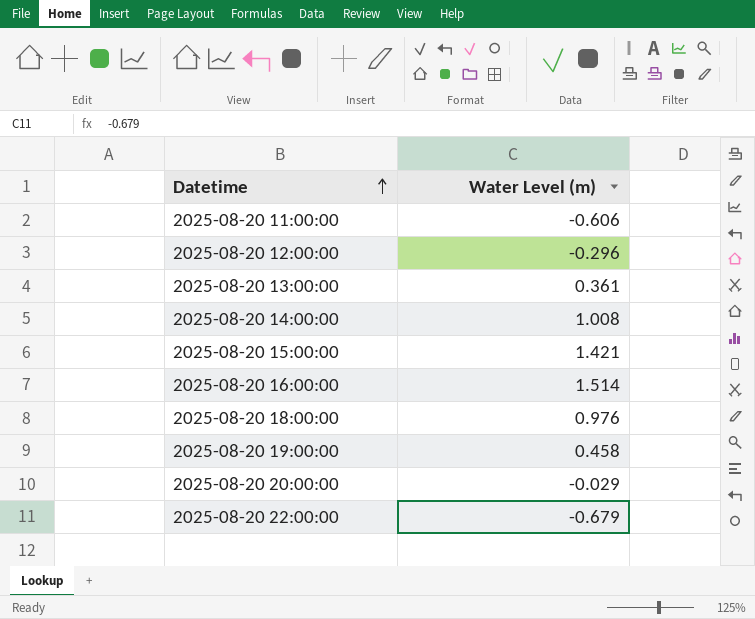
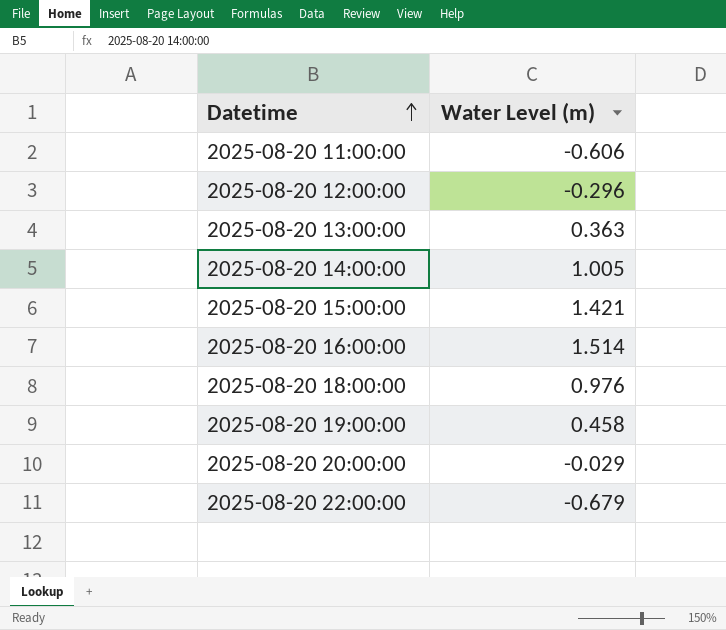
2025-08-20 13:00:00 | Water Level (m): 0.361 -> 0.363
2025-08-20 14:00:00 | Water Level (m): 1.008 -> 1.005

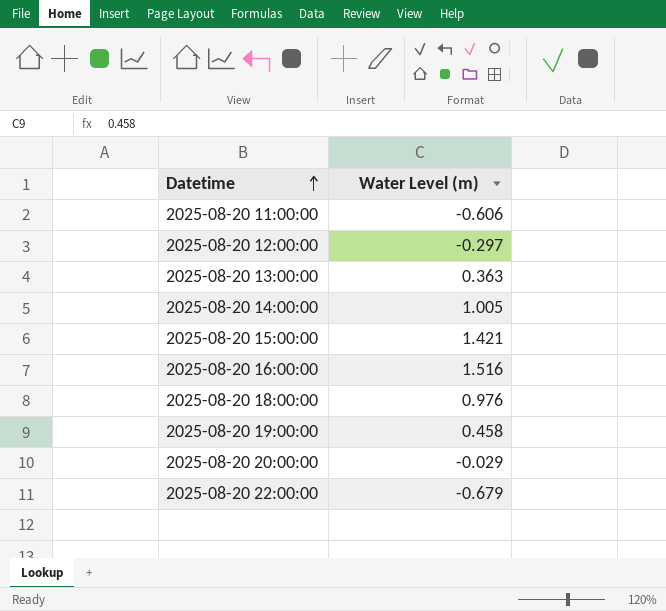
2025-08-20 12:00:00 | Water Level (m): -0.296 -> -0.297
2025-08-20 16:00:00 | Water Level (m): 1.514 -> 1.516

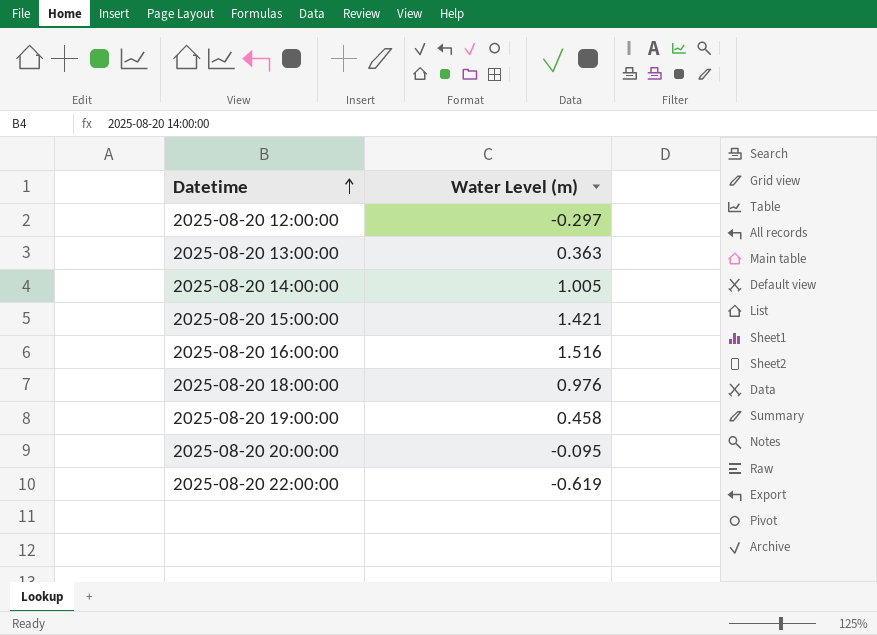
row 2025-08-20 11:00:00: -0.606 -> none
2025-08-20 20:00:00 | Water Level (m): -0.029 -> -0.095
2025-08-20 22:00:00 | Water Level (m): -0.679 -> -0.619

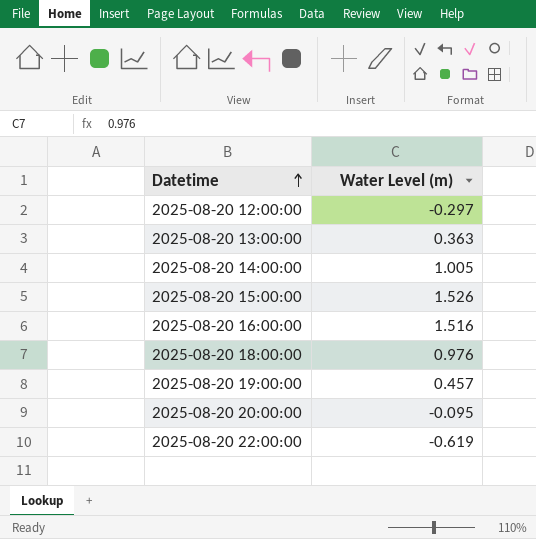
2025-08-20 15:00:00 | Water Level (m): 1.421 -> 1.526
2025-08-20 19:00:00 | Water Level (m): 0.458 -> 0.457

